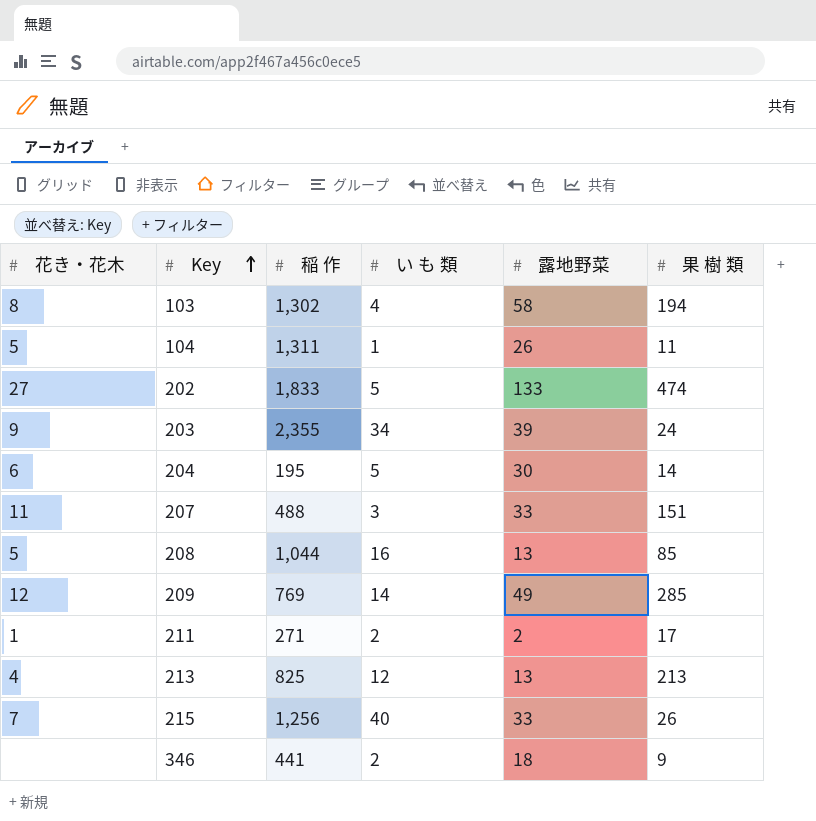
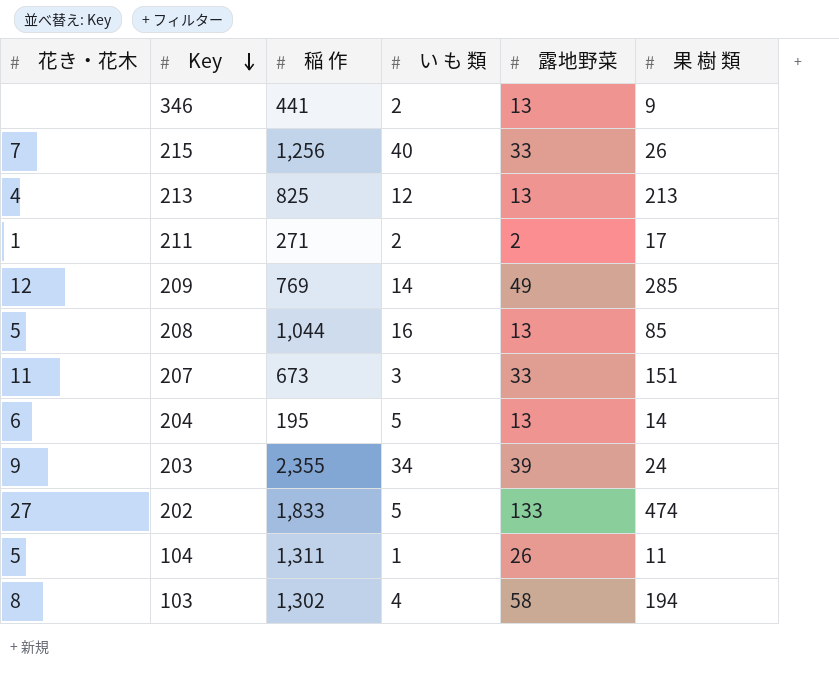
row order: Key ascending -> Key descending
346 | 露地野菜: 18 -> 13
207 | 稲 作: 488 -> 673
204 | 露地野菜: 30 -> 13

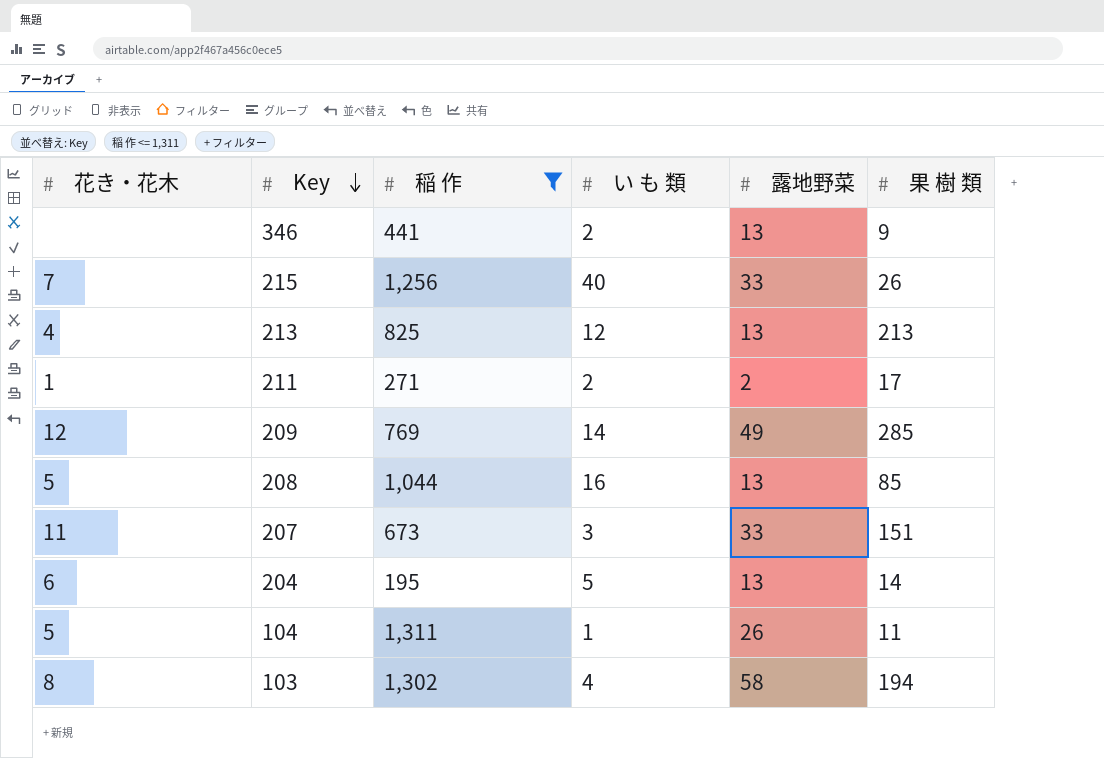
filter: none -> 稲 作 <= 1,311

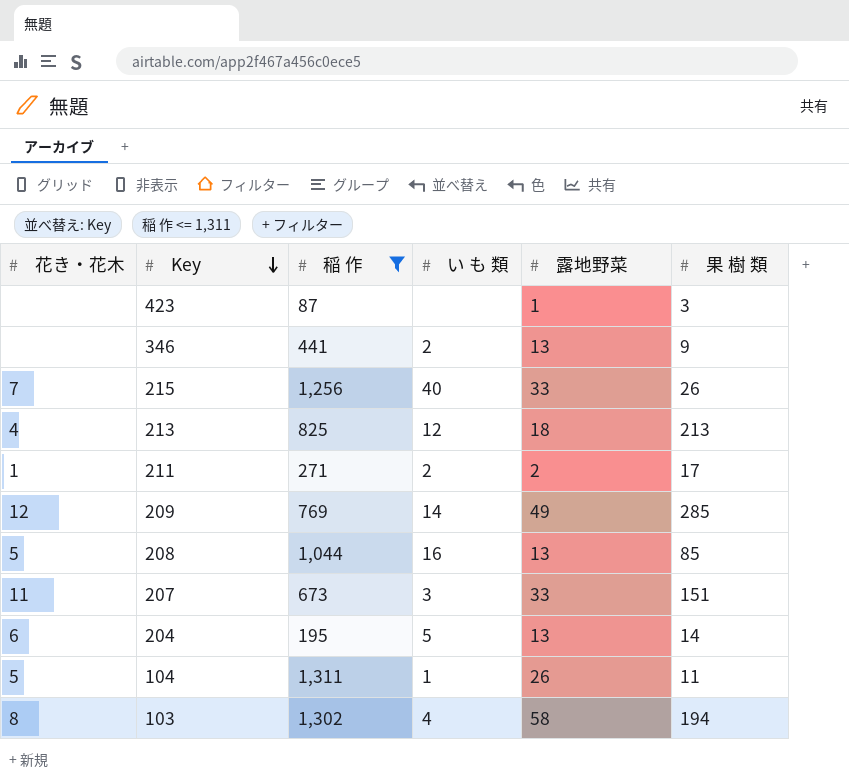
row 423: none -> none | 87 | none | 1 | 3
213 | 露地野菜: 13 -> 18

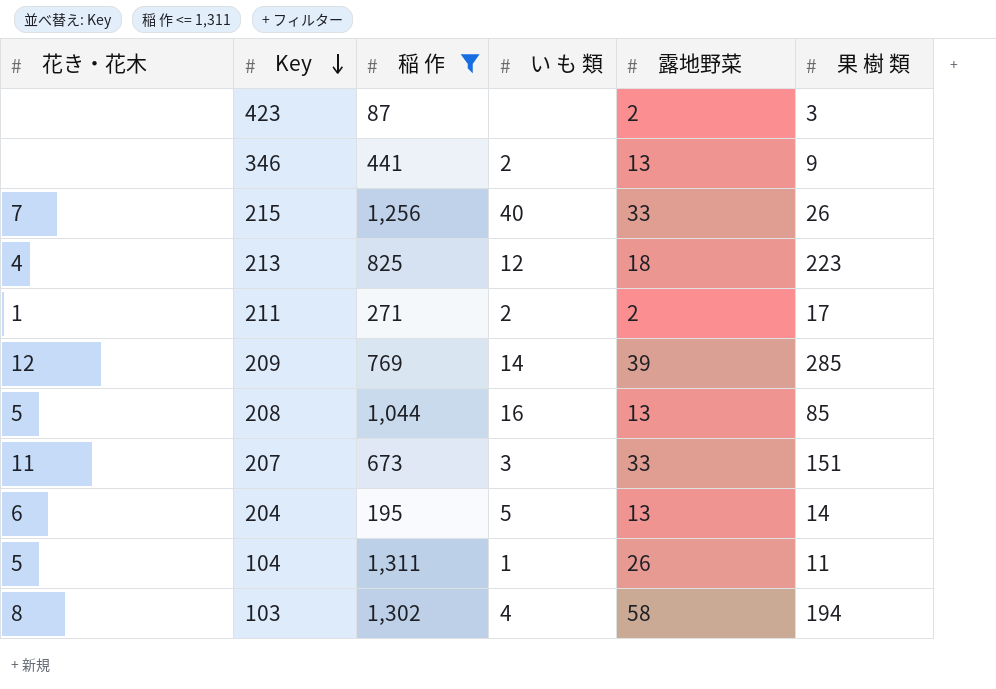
423 | 露地野菜: 1 -> 2
213 | 果 樹 類: 213 -> 223
209 | 露地野菜: 49 -> 39

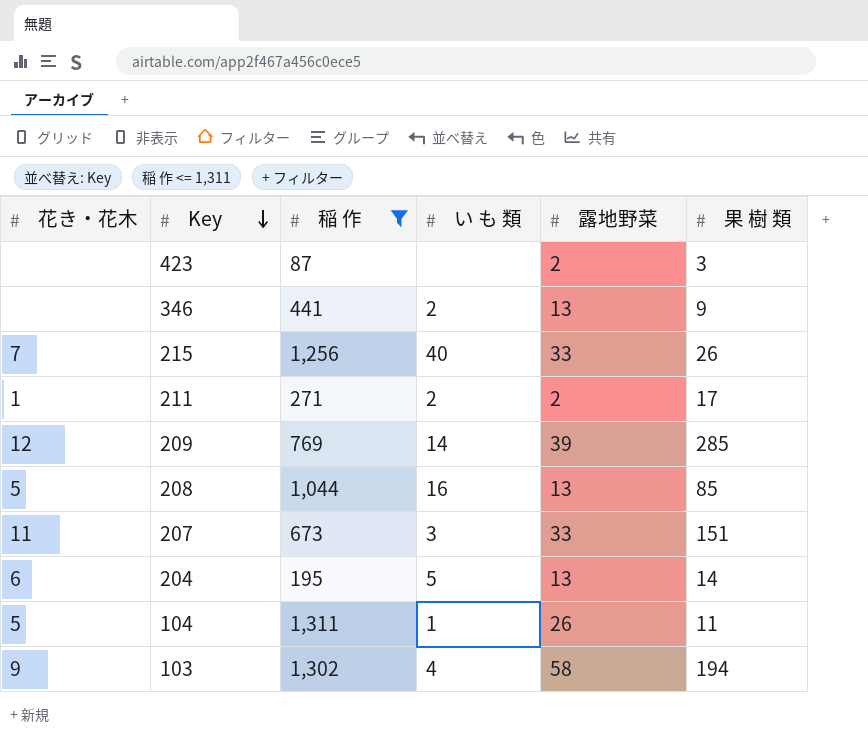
row 213: 4 | 825 | 12 | 18 | 223 -> none
103 | 花き・花木: 8 -> 9

